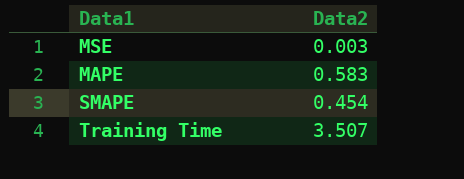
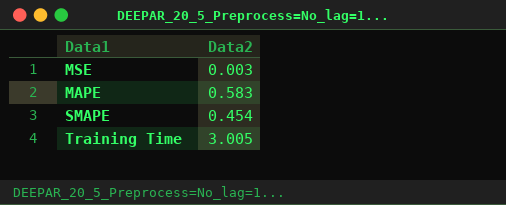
Training Time | Data2: 3.507 -> 3.005

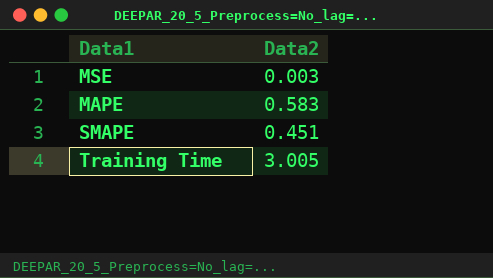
SMAPE | Data2: 0.454 -> 0.451

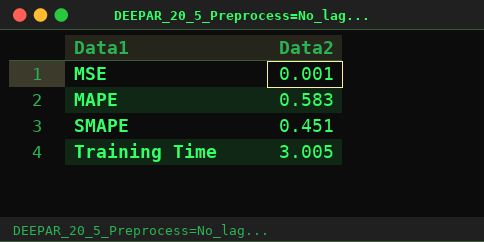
MSE | Data2: 0.003 -> 0.001

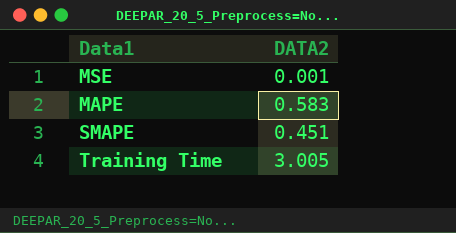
column name: Data2 -> DATA2

